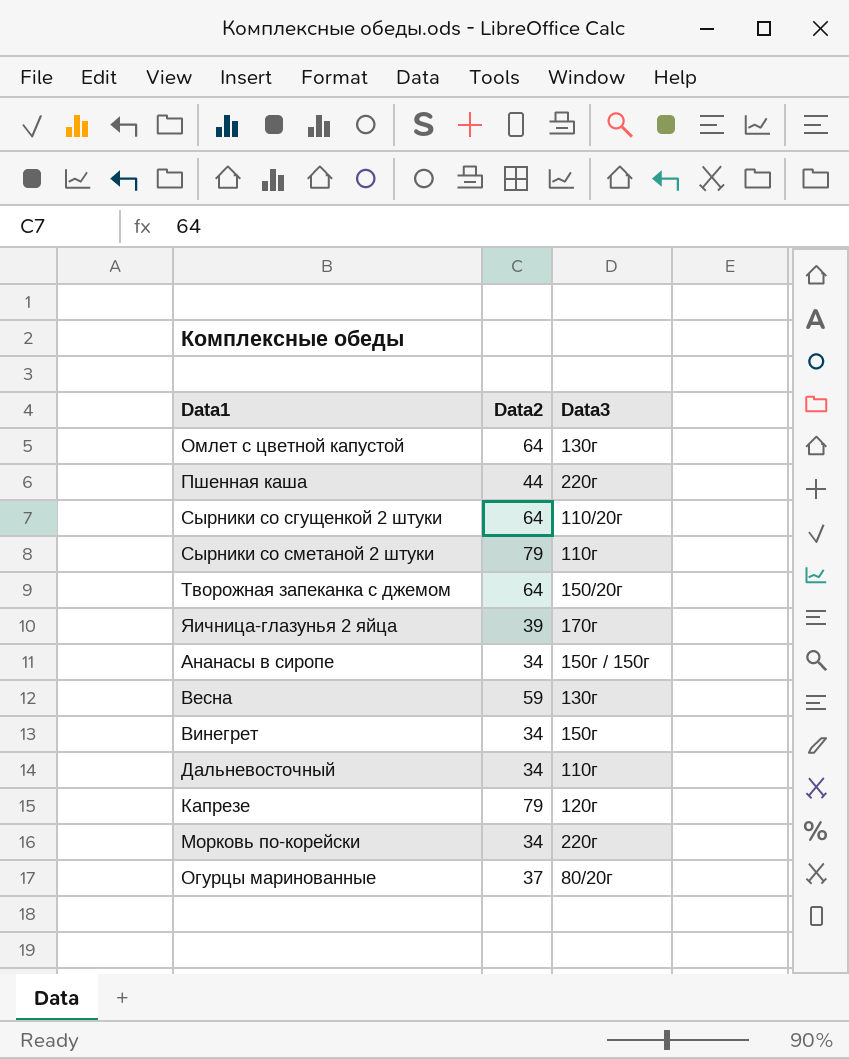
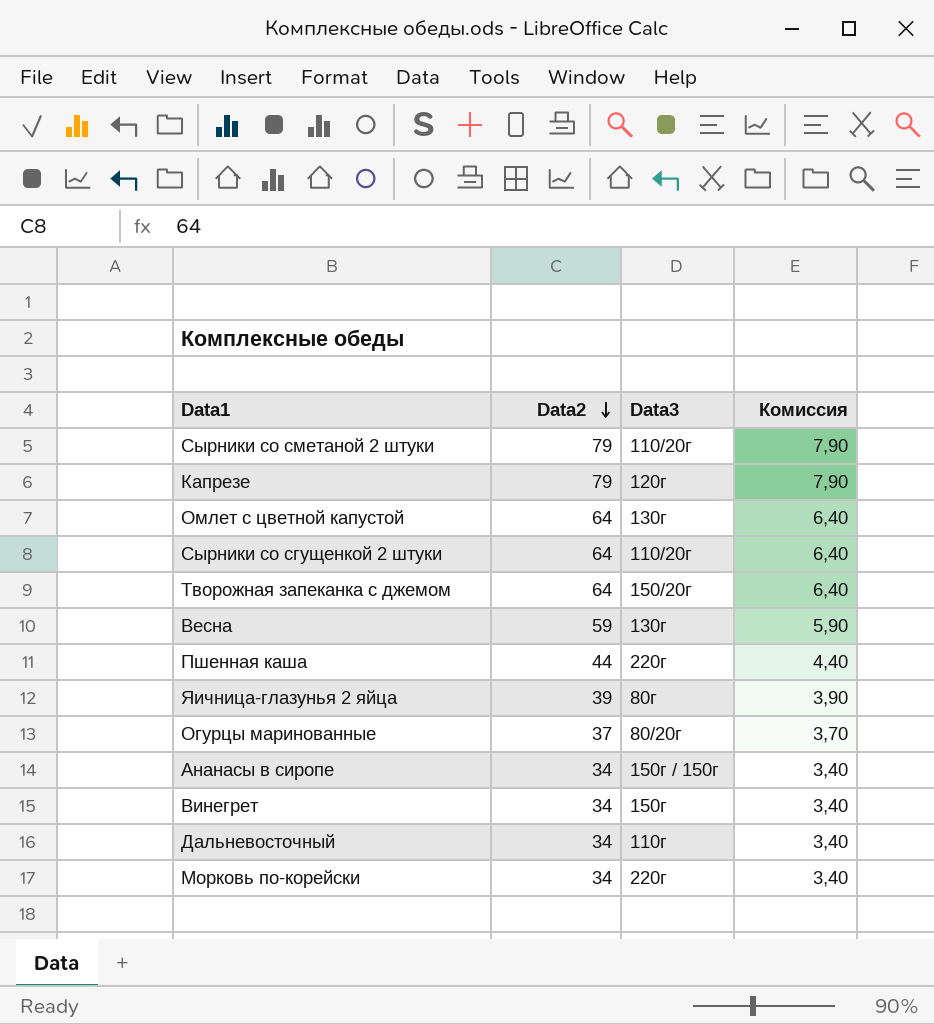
row order: none -> Data2 descending
column Комиссия | formula: none -> [Data2] * 0,1
Сырники со сметаной 2 штуки | Data3: 110г -> 110/20г
Яичница-глазунья 2 яйца | Data3: 170г -> 80г

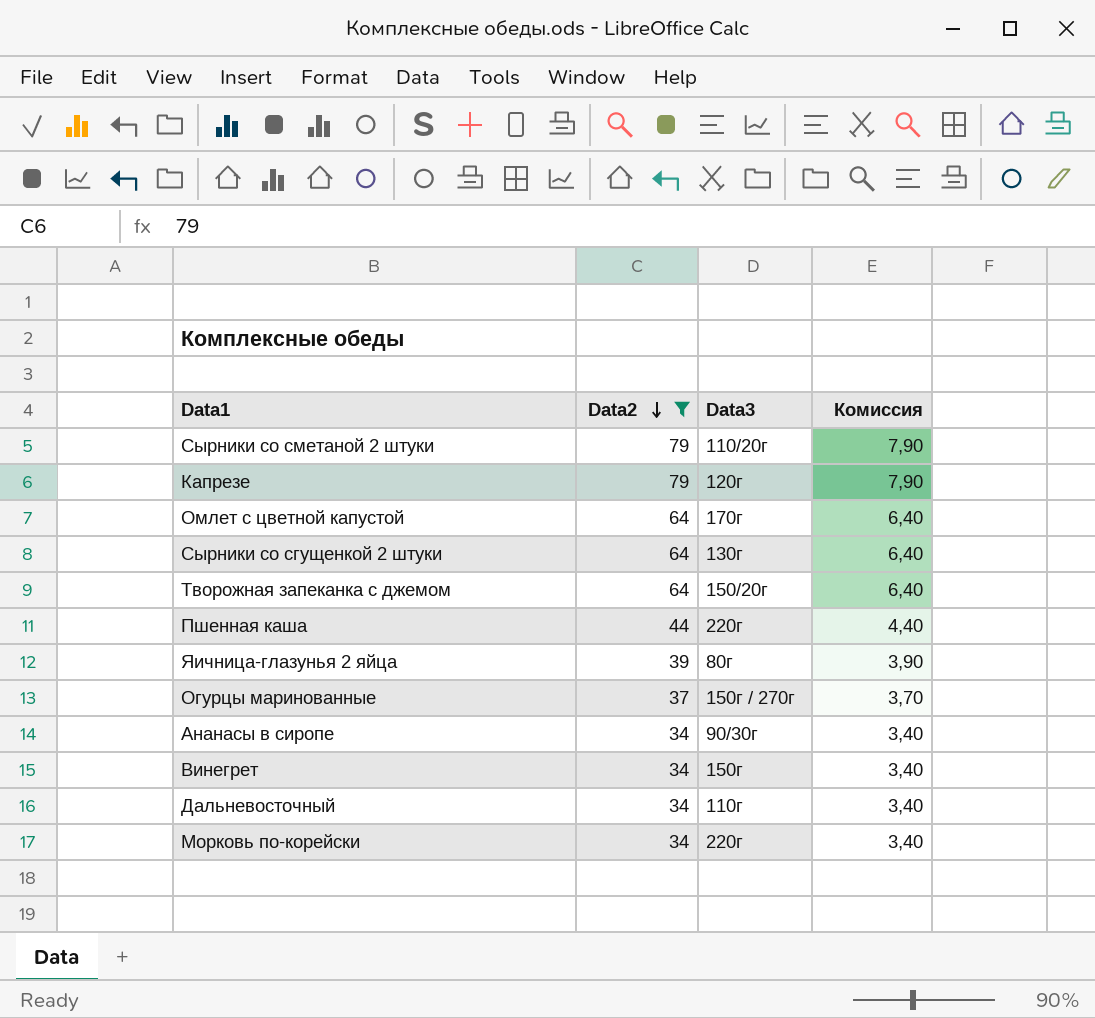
filter: none -> Data2 != 59
Омлет с цветной капустой | Data3: 130г -> 170г
Сырники со сгущенкой 2 штуки | Data3: 110/20г -> 130г
Огурцы маринованные | Data3: 80/20г -> 150г / 270г
Ананасы в сиропе | Data3: 150г / 150г -> 90/30г

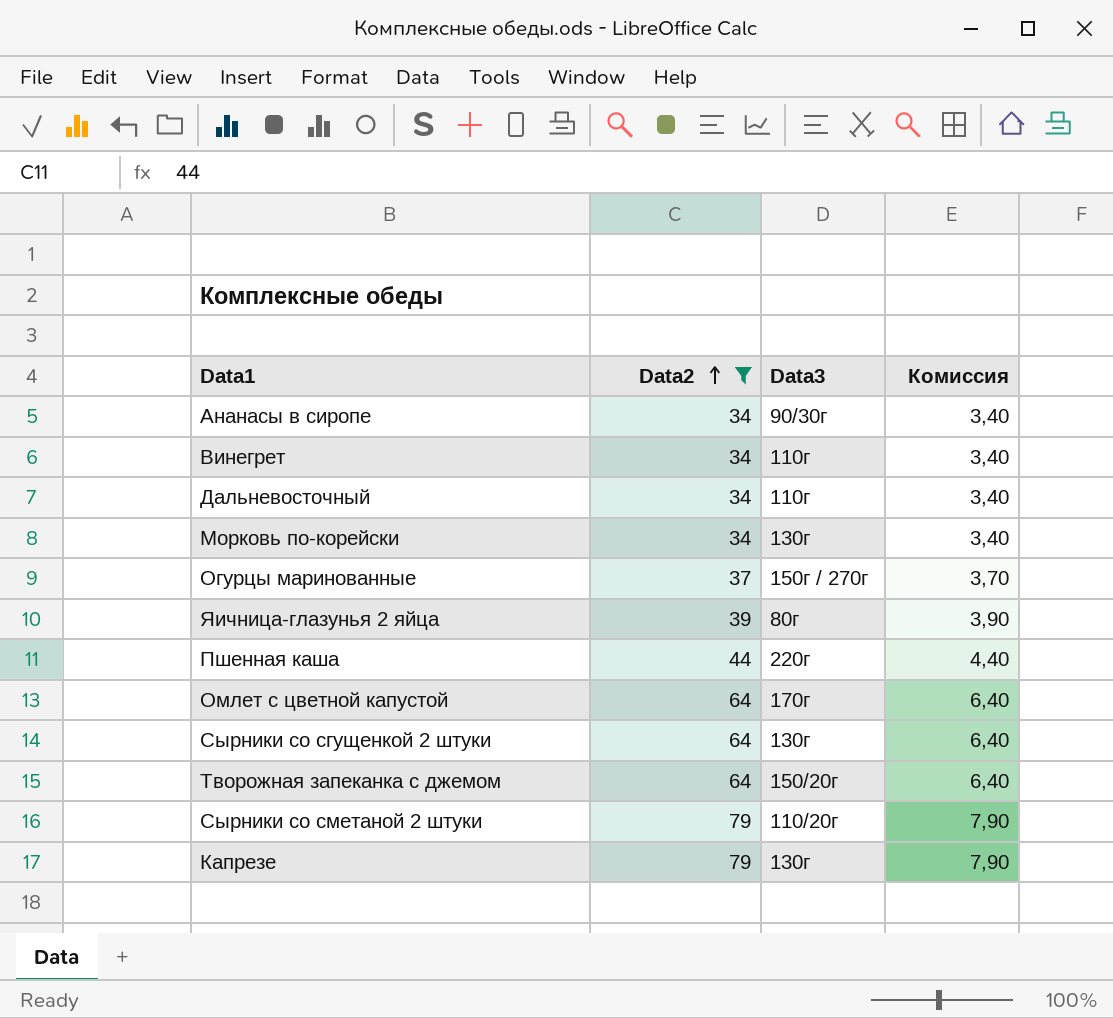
row order: Data2 descending -> Data2 ascending
Винегрет | Data3: 150г -> 110г
Морковь по-корейски | Data3: 220г -> 130г
Капрезе | Data3: 120г -> 130г

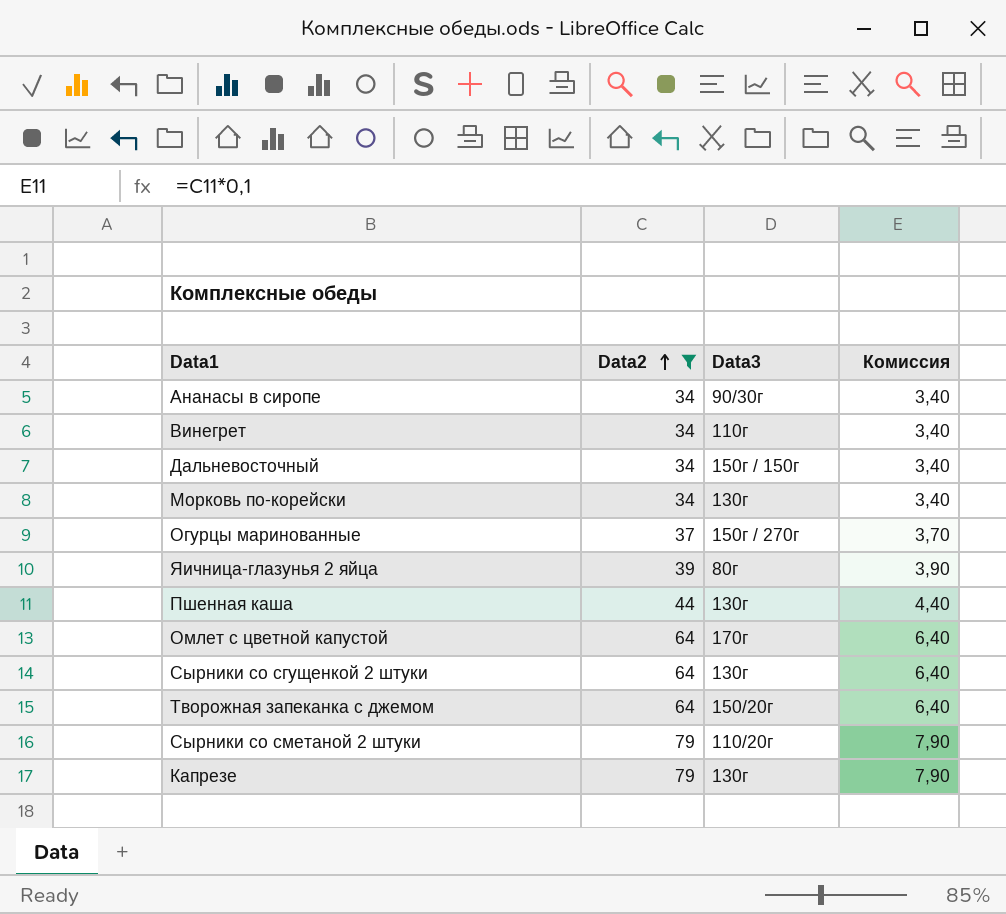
Дальневосточный | Data3: 110г -> 150г / 150г
Пшенная каша | Data3: 220г -> 130г

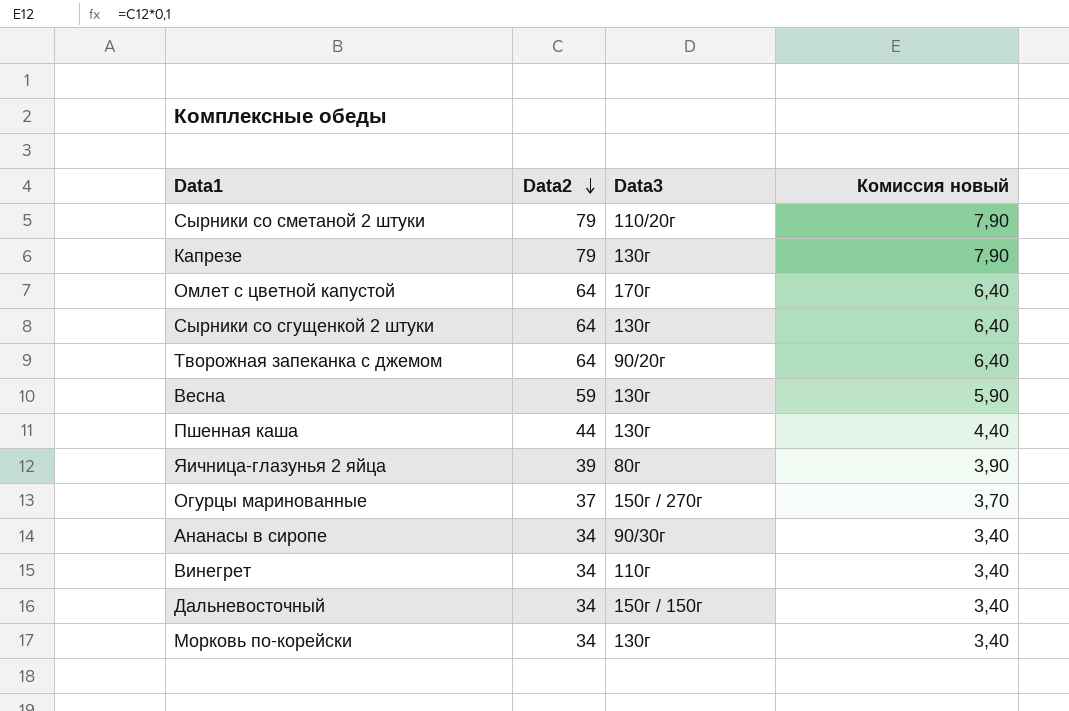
filter: Data2 != 59 -> none
row order: Data2 ascending -> Data2 descending
column name: Комиссия -> Комиссия новый
Творожная запеканка с джемом | Data3: 150/20г -> 90/20г

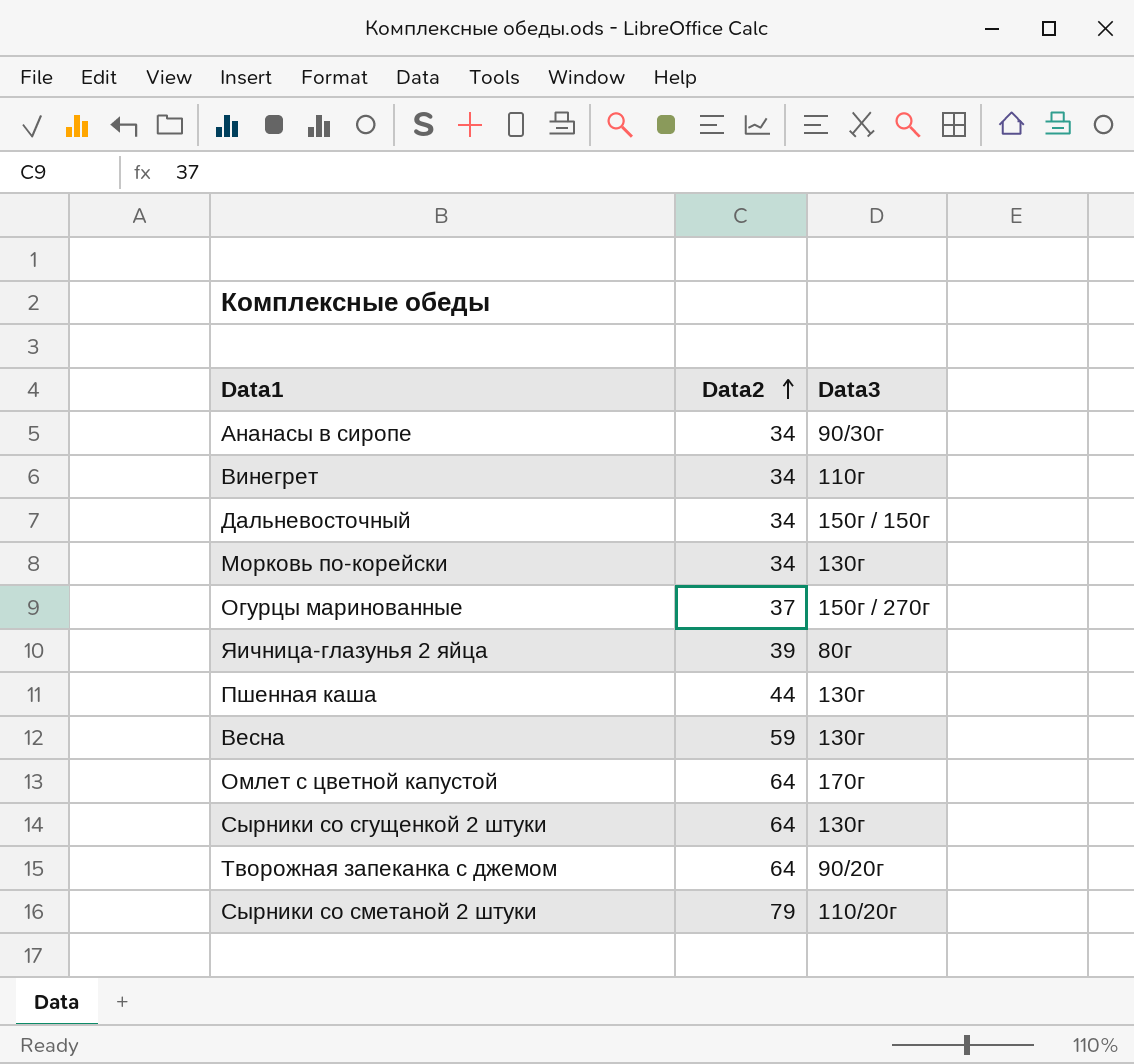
row order: Data2 descending -> Data2 ascending
column Комиссия новый | formula: [Data2] * 0,1 -> none
row Капрезе: 79 | 130г | 7,90 -> none

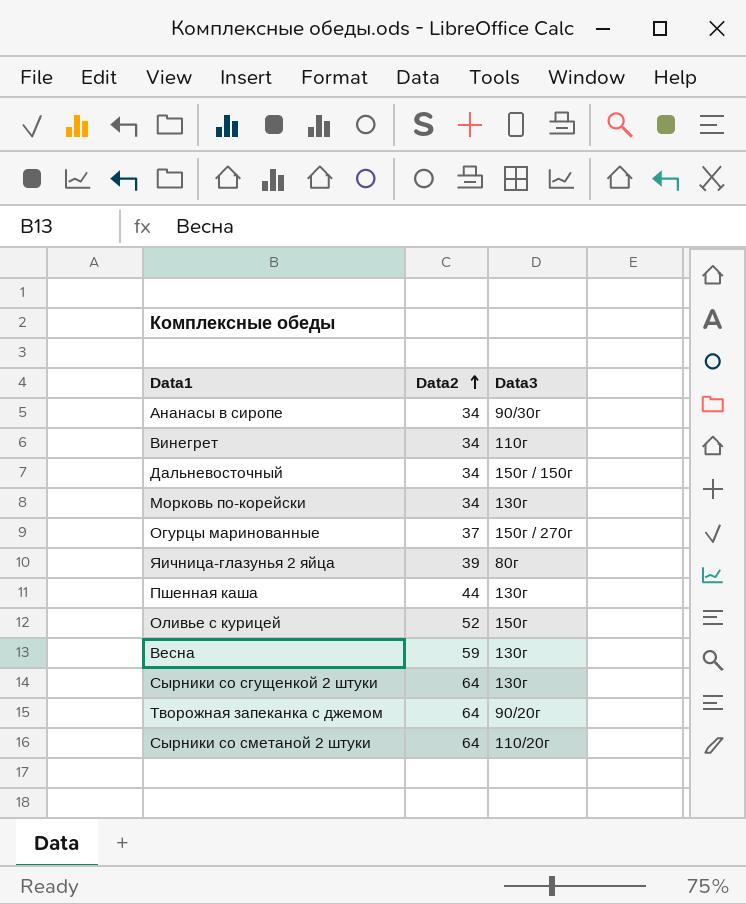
row Омлет с цветной капустой: 64 | 170г -> none
row Оливье с курицей: none -> 52 | 150г
Сырники со сметаной 2 штуки | Data2: 79 -> 64

